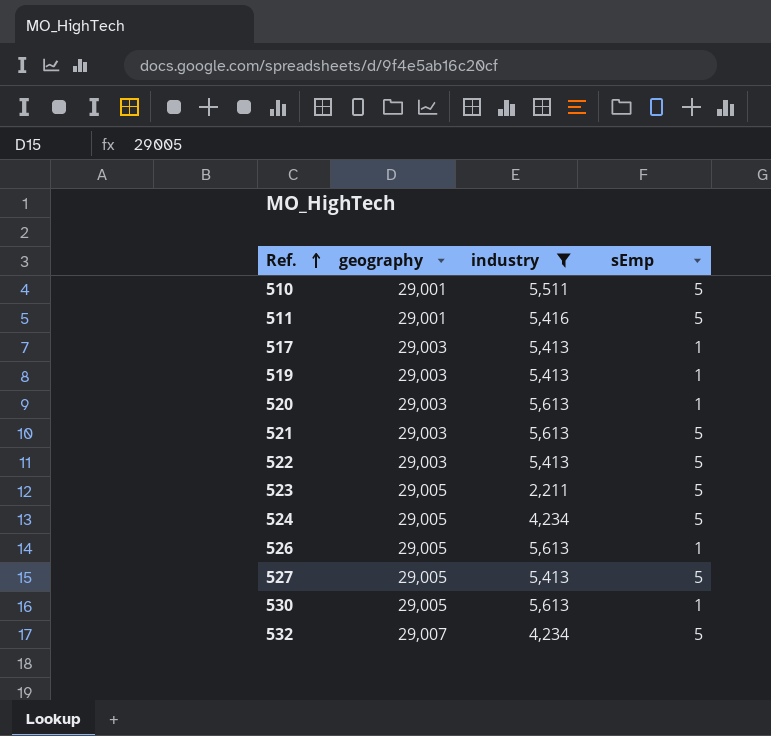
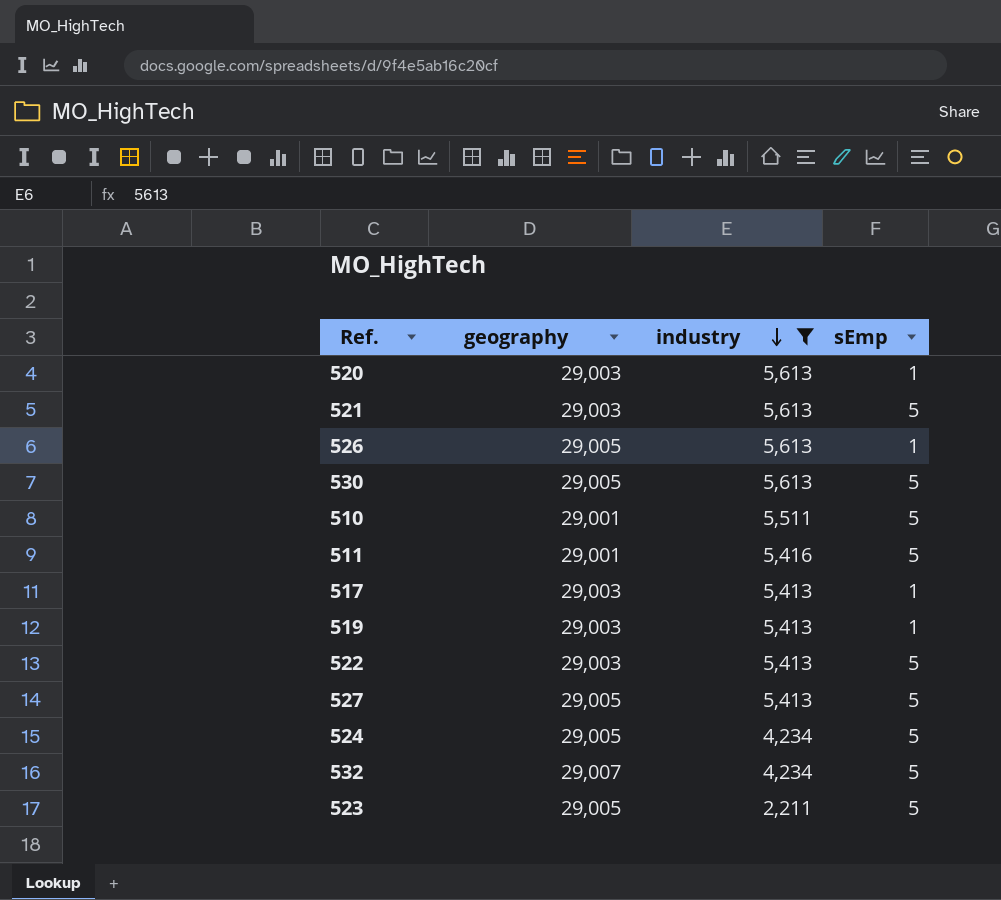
row order: Ref. ascending -> industry descending
530 | sEmp: 1 -> 5

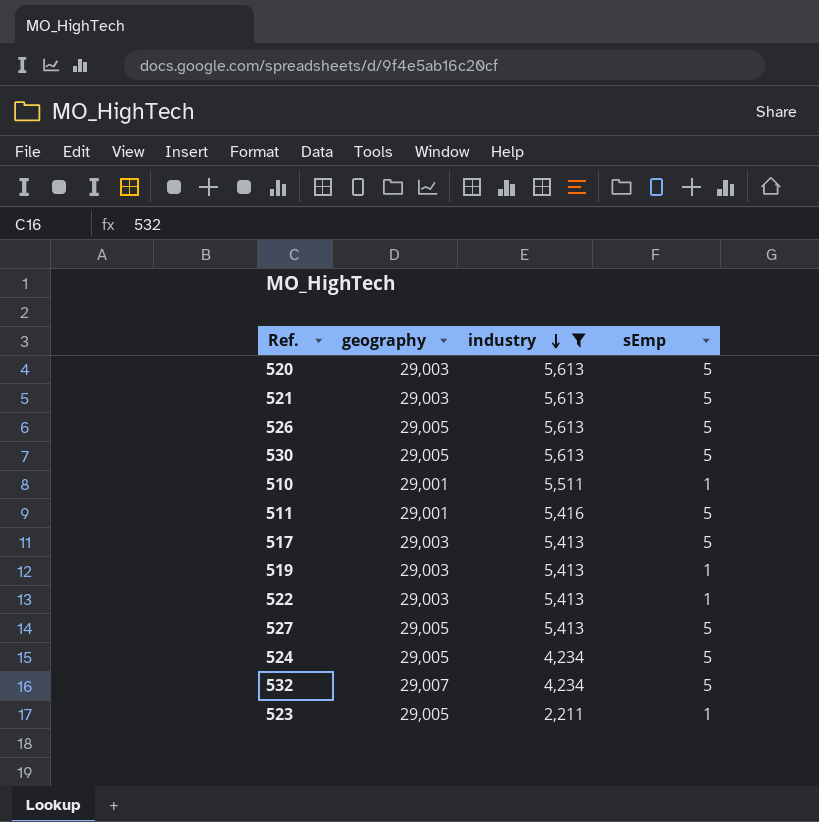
520 | sEmp: 1 -> 5
526 | sEmp: 1 -> 5
510 | sEmp: 5 -> 1
517 | sEmp: 1 -> 5
522 | sEmp: 5 -> 1
523 | sEmp: 5 -> 1

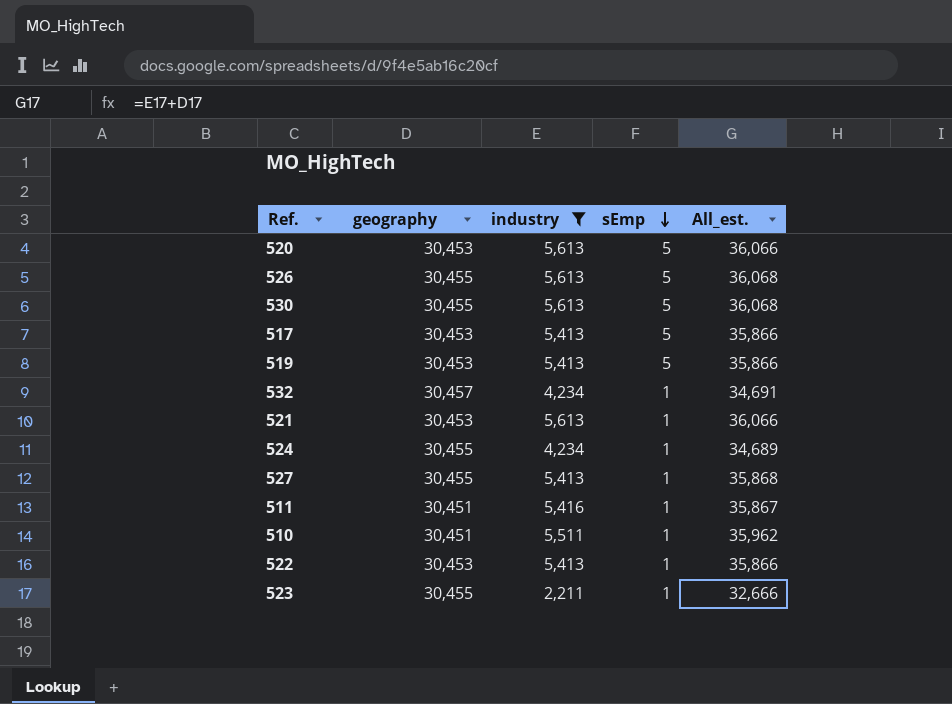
row order: industry descending -> sEmp descending
column All_est. | formula: none -> [geography] + [industry]
520 | geography: 29,003 -> 30,453
526 | geography: 29,005 -> 30,455
530 | geography: 29,005 -> 30,455
517 | geography: 29,003 -> 30,453
519 | geography: 29,003 -> 30,453
519 | sEmp: 1 -> 5
532 | geography: 29,007 -> 30,457
532 | sEmp: 5 -> 1
521 | geography: 29,003 -> 30,453
521 | sEmp: 5 -> 1
524 | geography: 29,005 -> 30,455
524 | sEmp: 5 -> 1
527 | geography: 29,005 -> 30,455
527 | sEmp: 5 -> 1
511 | geography: 29,001 -> 30,451
511 | sEmp: 5 -> 1
510 | geography: 29,001 -> 30,451
522 | geography: 29,003 -> 30,453
523 | geography: 29,005 -> 30,455

